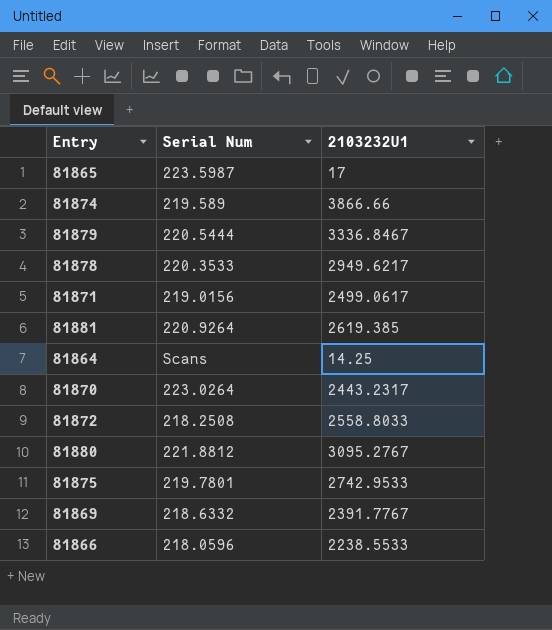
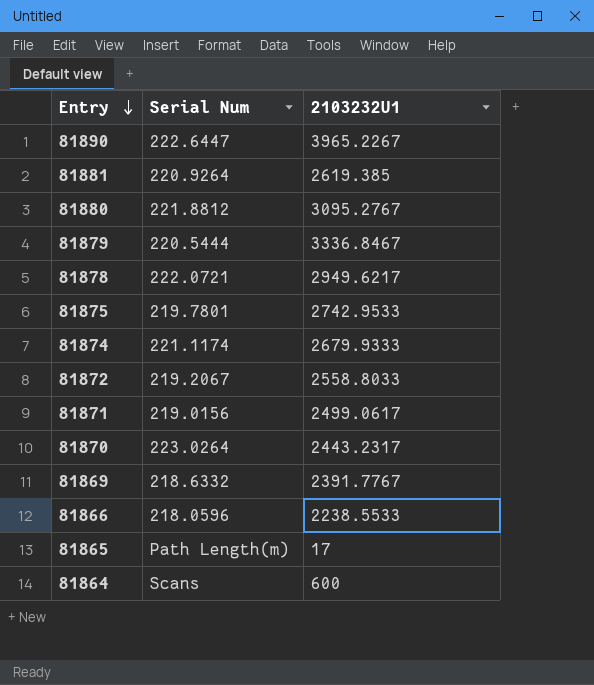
row order: none -> Entry descending
row 81890: none -> 222.6447 | 3965.2267
81878 | Serial Num: 220.3533 -> 222.0721
81874 | Serial Num: 219.589 -> 221.1174
81874 | 2103232U1: 3866.66 -> 2679.9333
81872 | Serial Num: 218.2508 -> 219.2067
81865 | Serial Num: 223.5987 -> Path Length(m)
81864 | 2103232U1: 14.25 -> 600

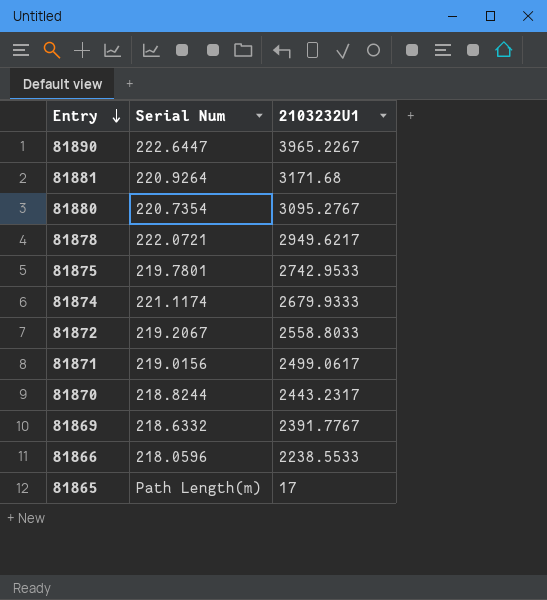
row 81879: 220.5444 | 3336.8467 -> none
row 81864: Scans | 600 -> none
81881 | 2103232U1: 2619.385 -> 3171.68
81880 | Serial Num: 221.8812 -> 220.7354
81870 | Serial Num: 223.0264 -> 218.8244

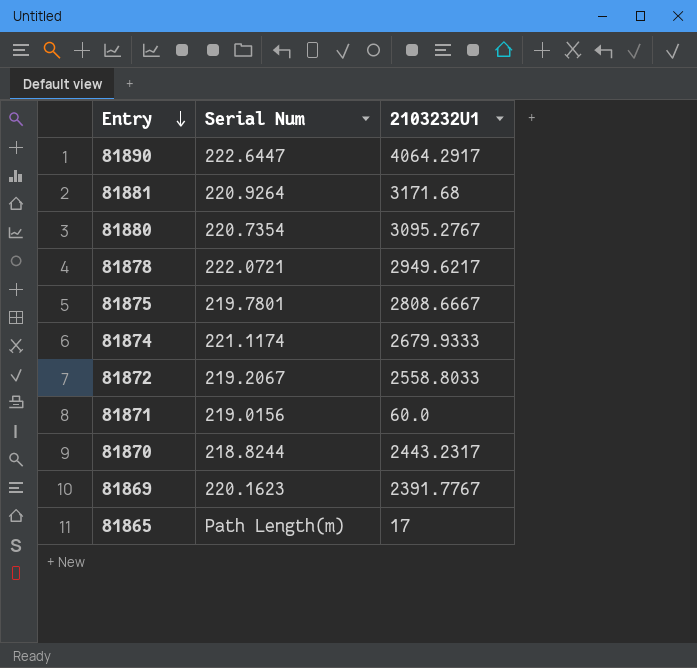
row 81866: 218.0596 | 2238.5533 -> none
81890 | 2103232U1: 3965.2267 -> 4064.2917
81875 | 2103232U1: 2742.9533 -> 2808.6667
81871 | 2103232U1: 2499.0617 -> 60.0
81869 | Serial Num: 218.6332 -> 220.1623

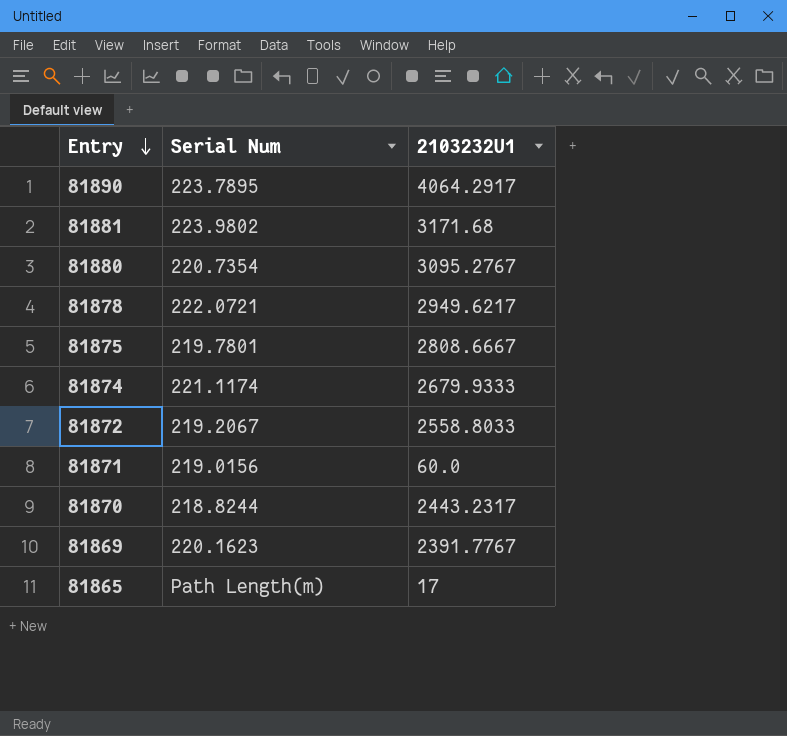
81890 | Serial Num: 222.6447 -> 223.7895
81881 | Serial Num: 220.9264 -> 223.9802

